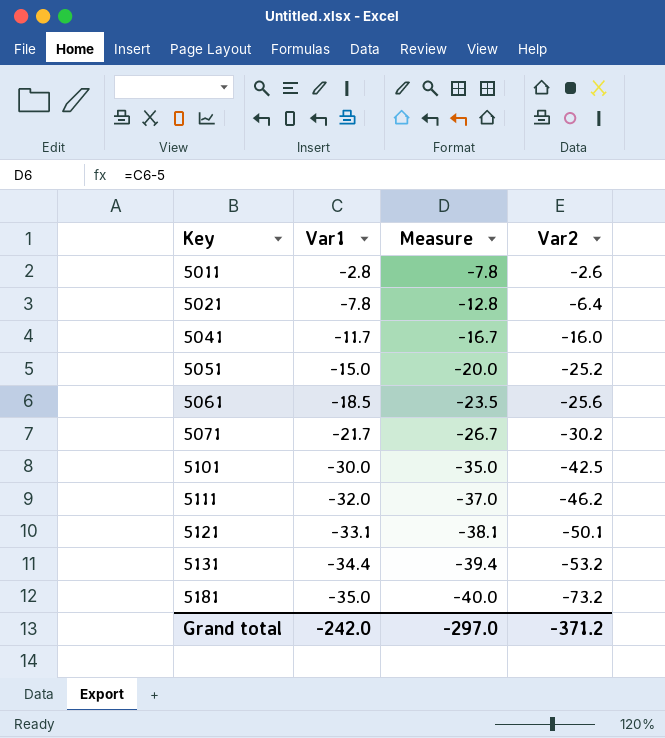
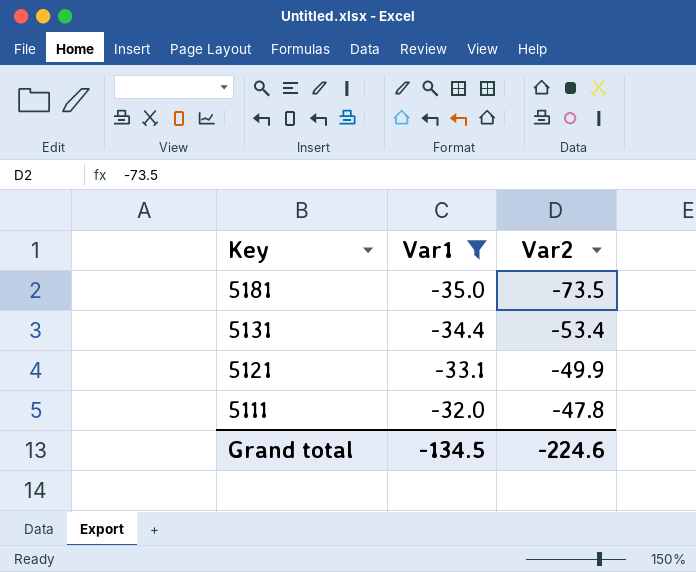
filter: none -> Var1 <= -32.0
row order: Key ascending -> Key descending
column Measure | formula: [Var1] - 5 -> none
5181 | Var2: -73.2 -> -73.5
5131 | Var2: -53.2 -> -53.4
5121 | Var2: -50.1 -> -49.9
5111 | Var2: -46.2 -> -47.8
Grand total | Var1: -242.0 -> -134.5
Grand total | Var2: -371.2 -> -224.6

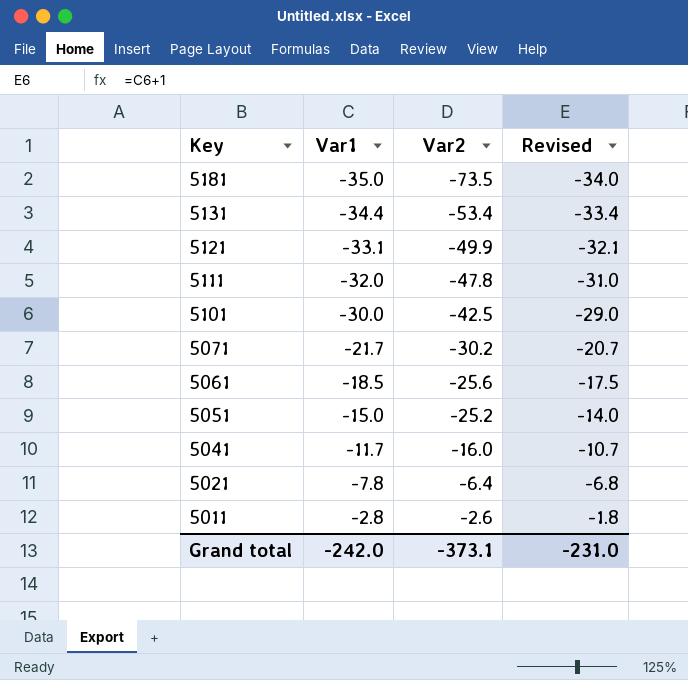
filter: Var1 <= -32.0 -> none
column Revised | formula: none -> [Var1] + 1
Grand total | Var1: -134.5 -> -242.0
Grand total | Var2: -224.6 -> -373.1

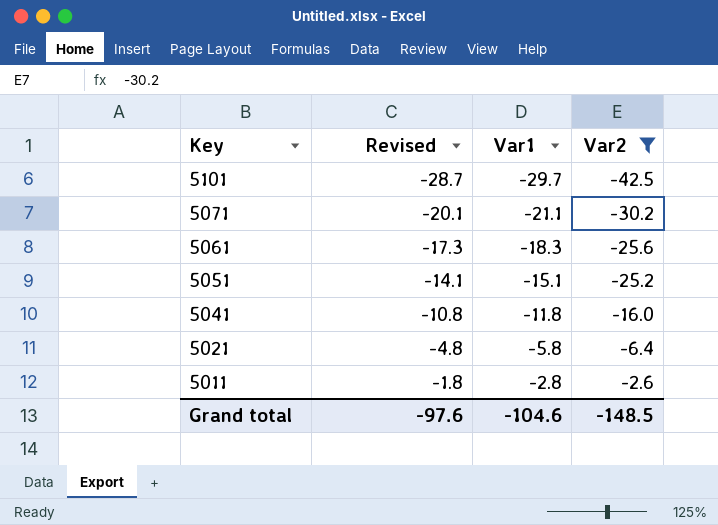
filter: none -> Var2 >= -42.5
column Revised | position: 4 -> 2
5101 | Revised: -29.0 -> -28.7
5101 | Var1: -30.0 -> -29.7
5071 | Revised: -20.7 -> -20.1
5071 | Var1: -21.7 -> -21.1
5061 | Revised: -17.5 -> -17.3
5061 | Var1: -18.5 -> -18.3
5051 | Revised: -14.0 -> -14.1
5051 | Var1: -15.0 -> -15.1
5041 | Revised: -10.7 -> -10.8
5041 | Var1: -11.7 -> -11.8
5021 | Revised: -6.8 -> -4.8
5021 | Var1: -7.8 -> -5.8
Grand total | Revised: -231.0 -> -97.6
Grand total | Var1: -242.0 -> -104.6
Grand total | Var2: -373.1 -> -148.5

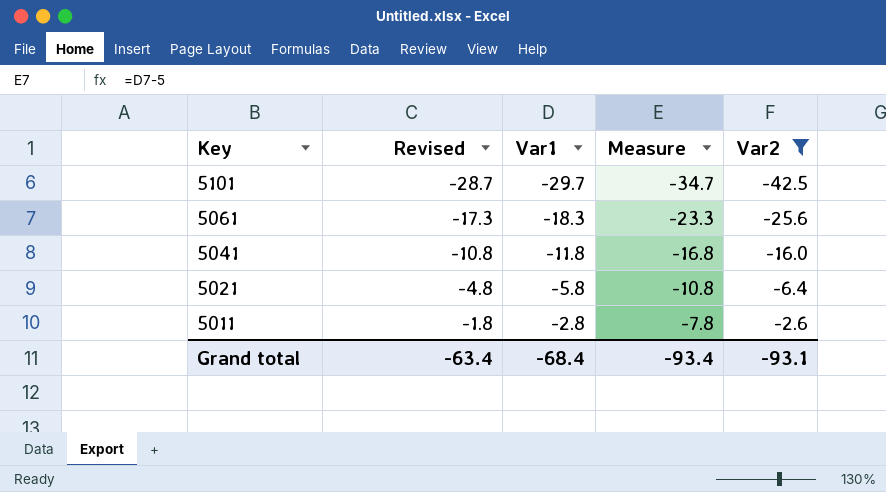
column Measure | formula: none -> [Var1] - 5
row 5071: -20.1 | -21.1 | -30.2 -> none
row 5051: -14.1 | -15.1 | -25.2 -> none
Grand total | Revised: -97.6 -> -63.4
Grand total | Var1: -104.6 -> -68.4
Grand total | Var2: -148.5 -> -93.1

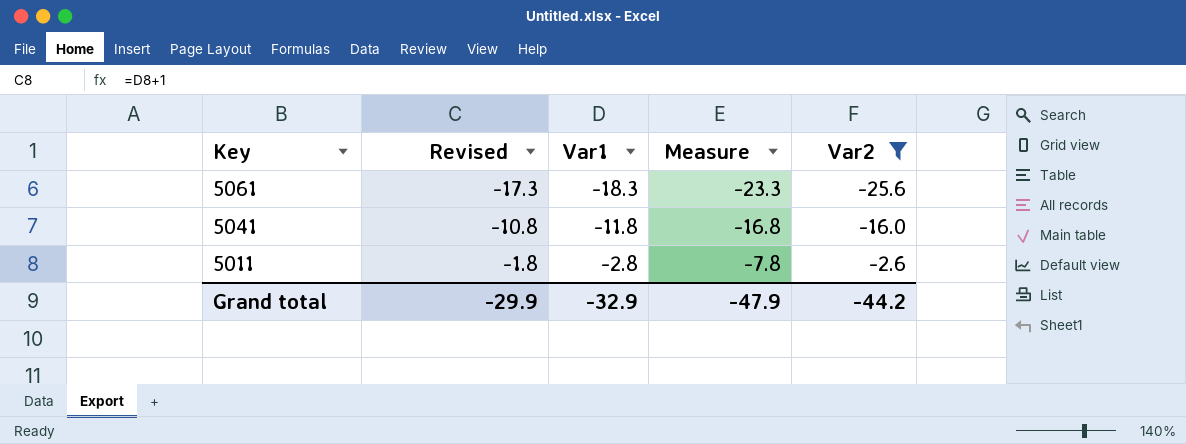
row 5101: -28.7 | -29.7 | -34.7 | -42.5 -> none
row 5021: -4.8 | -5.8 | -10.8 | -6.4 -> none
Grand total | Revised: -63.4 -> -29.9
Grand total | Var1: -68.4 -> -32.9
Grand total | Measure: -93.4 -> -47.9
Grand total | Var2: -93.1 -> -44.2

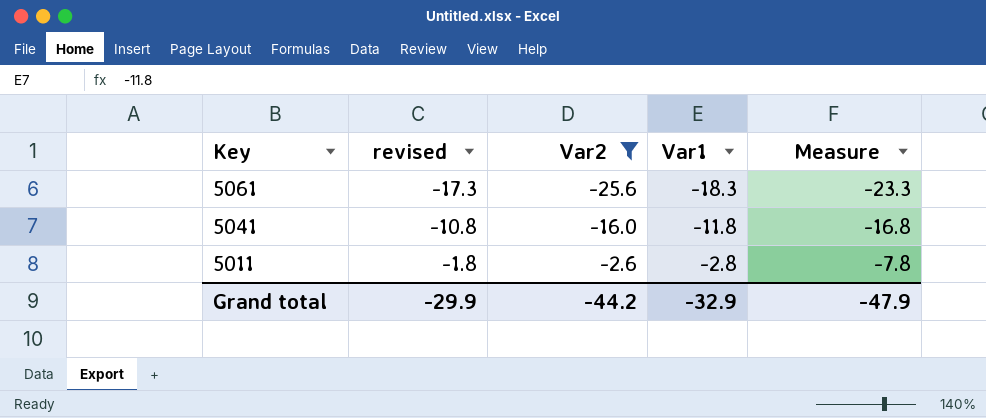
column name: Revised -> revised
column Var2 | position: 5 -> 3

